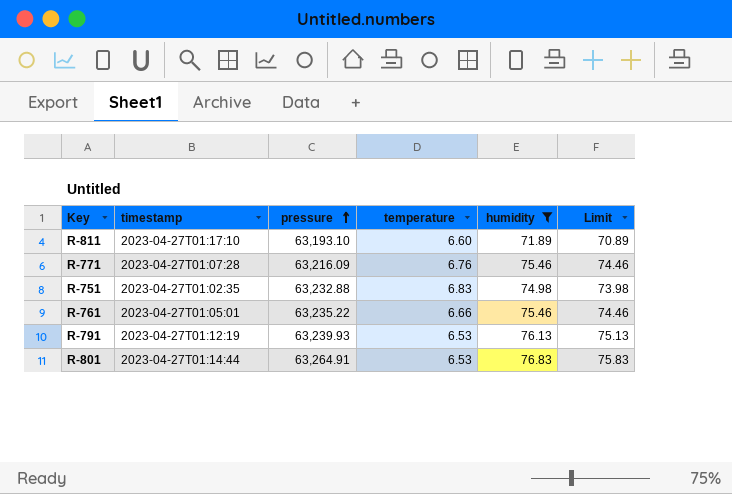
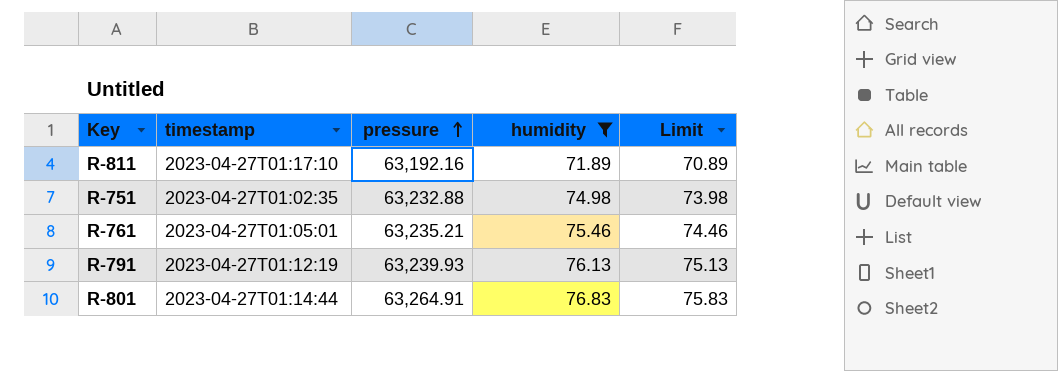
column temperature | position: 4 -> none
row R-771: 2023-04-27T01:07:28 | 63,216.09 | 6.76 | 75.46 | 74.46 -> none
R-811 | pressure: 63,193.10 -> 63,192.16
R-761 | pressure: 63,235.22 -> 63,235.21

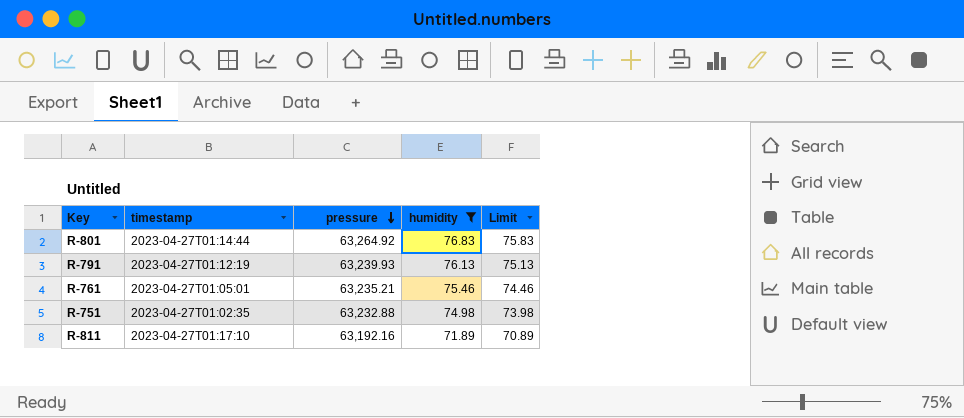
row order: pressure ascending -> pressure descending
R-801 | pressure: 63,264.91 -> 63,264.92

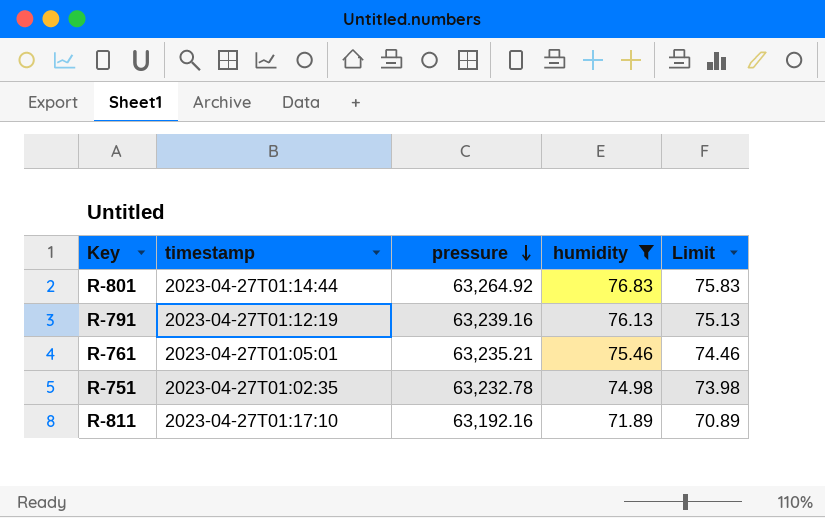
R-791 | pressure: 63,239.93 -> 63,239.16
R-751 | pressure: 63,232.88 -> 63,232.78

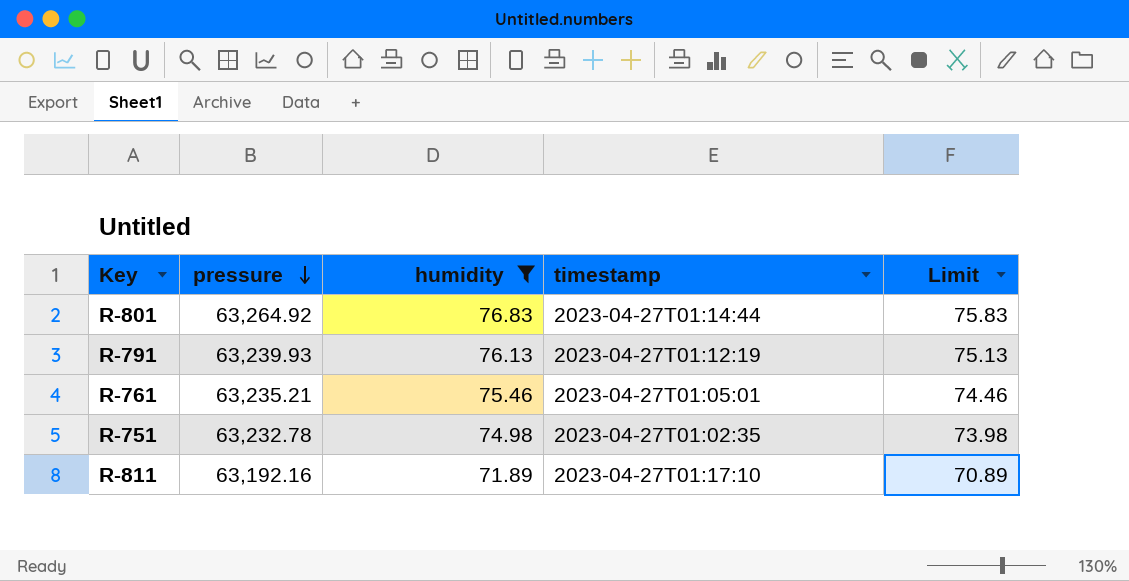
column timestamp | position: 2 -> 4
R-791 | pressure: 63,239.16 -> 63,239.93

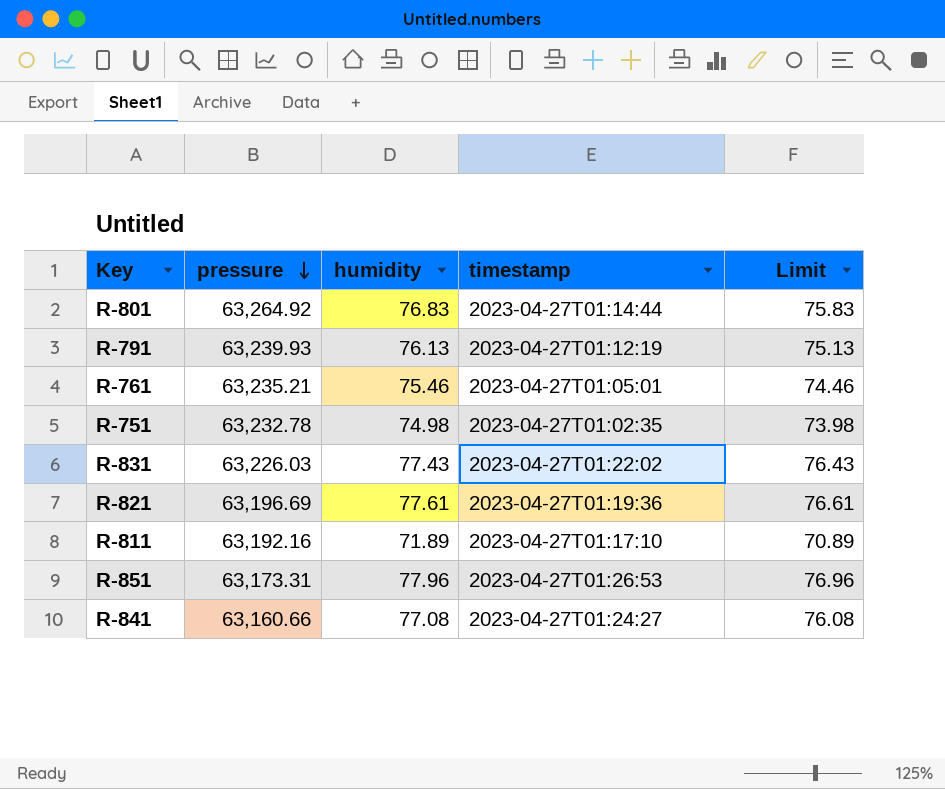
filter: humidity <= 76.83 -> none

